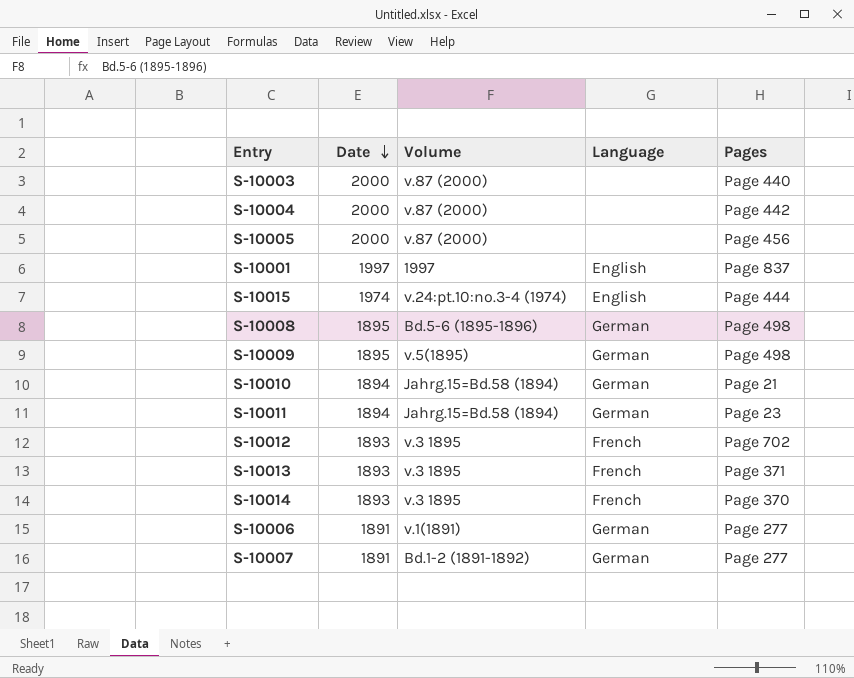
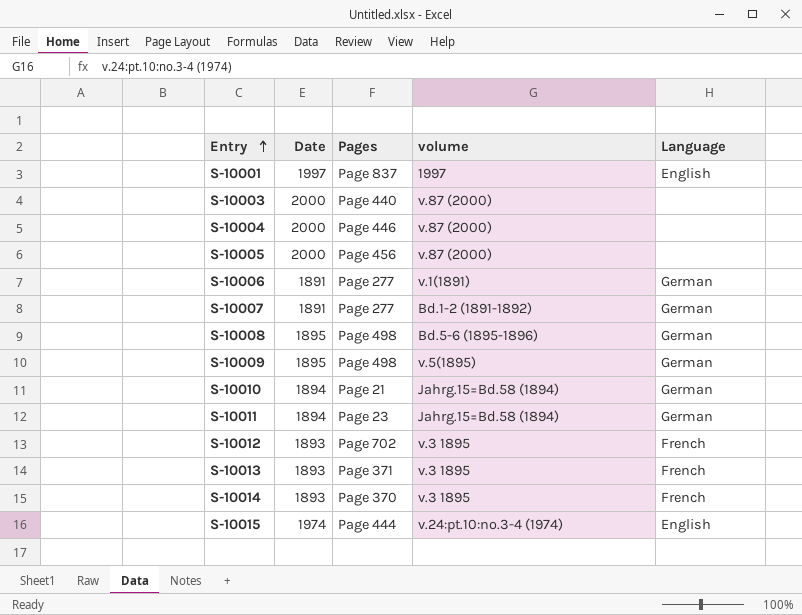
row order: Date descending -> Entry ascending
column Pages | position: 5 -> 3
column name: Volume -> volume
S-10004 | Pages: Page 442 -> Page 446

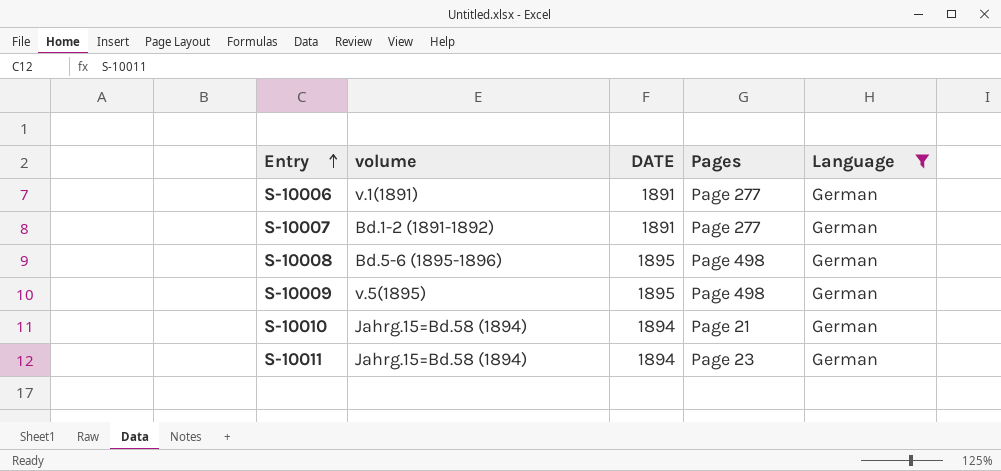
filter: none -> Language = German
column volume | position: 4 -> 2
column name: Date -> DATE

